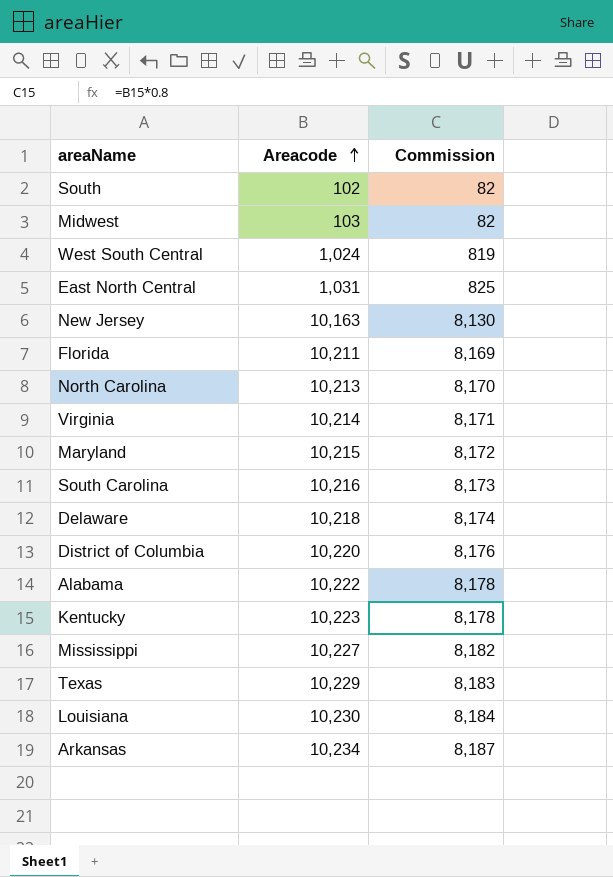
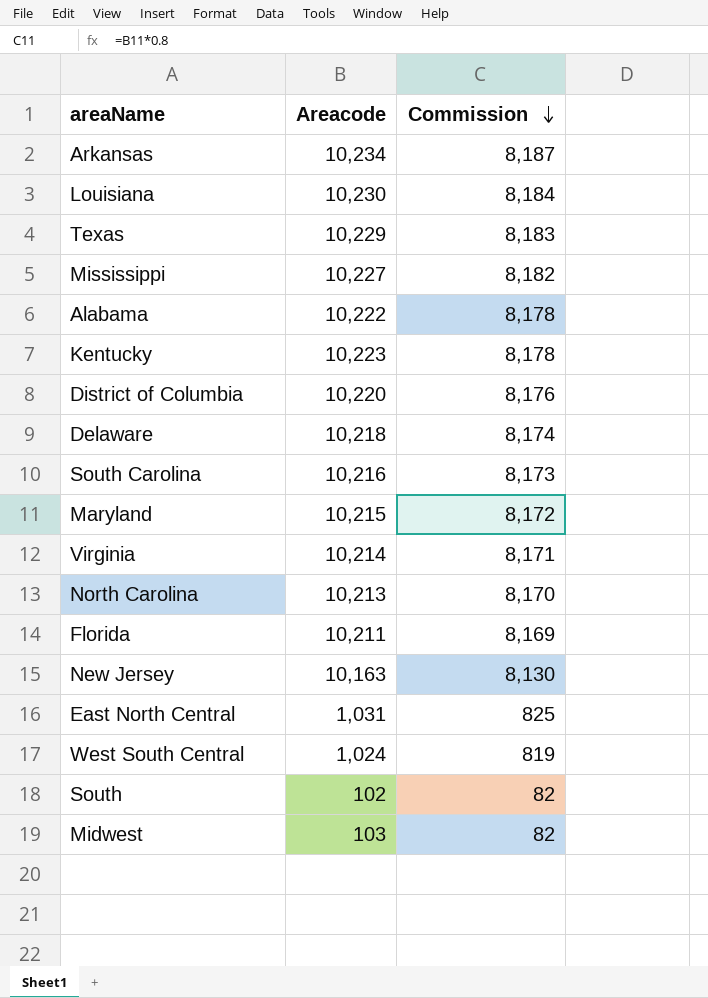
row order: Areacode ascending -> Commission descending

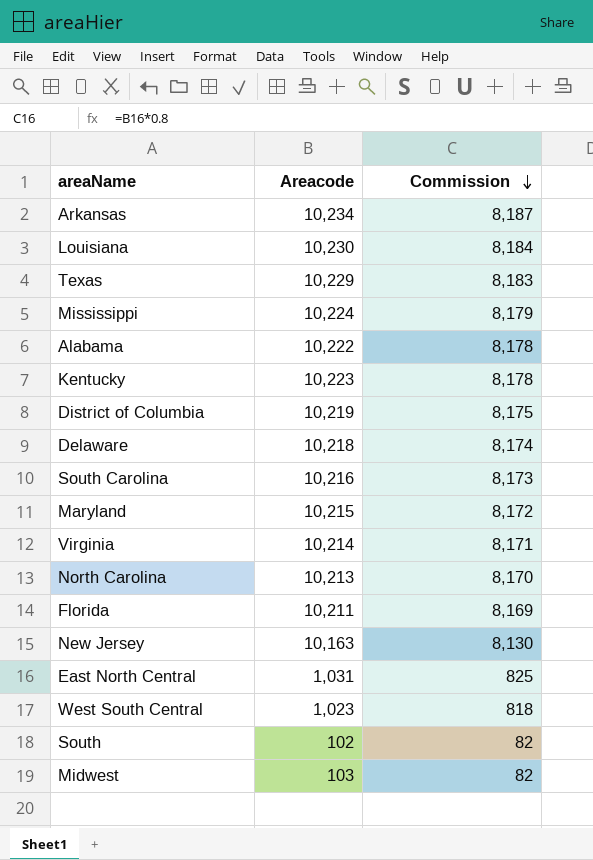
Mississippi | Areacode: 10,227 -> 10,224
Mississippi | Commission: 8,182 -> 8,179
District of Columbia | Areacode: 10,220 -> 10,219
District of Columbia | Commission: 8,176 -> 8,175
West South Central | Areacode: 1,024 -> 1,023
West South Central | Commission: 819 -> 818

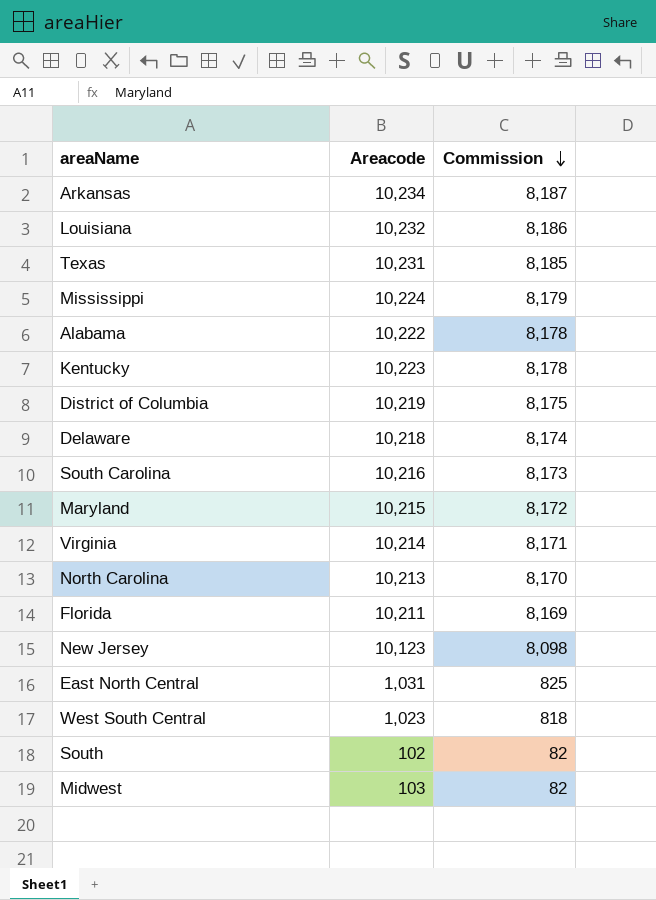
Louisiana | Areacode: 10,230 -> 10,232
Louisiana | Commission: 8,184 -> 8,186
Texas | Areacode: 10,229 -> 10,231
Texas | Commission: 8,183 -> 8,185
New Jersey | Areacode: 10,163 -> 10,123
New Jersey | Commission: 8,130 -> 8,098

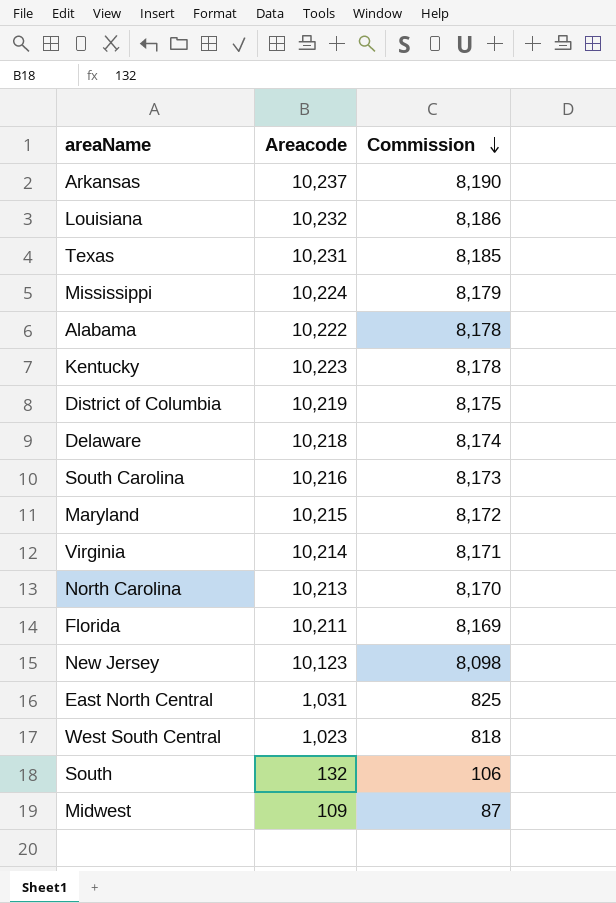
Arkansas | Areacode: 10,234 -> 10,237
Arkansas | Commission: 8,187 -> 8,190
South | Areacode: 102 -> 132
South | Commission: 82 -> 106
Midwest | Areacode: 103 -> 109
Midwest | Commission: 82 -> 87

